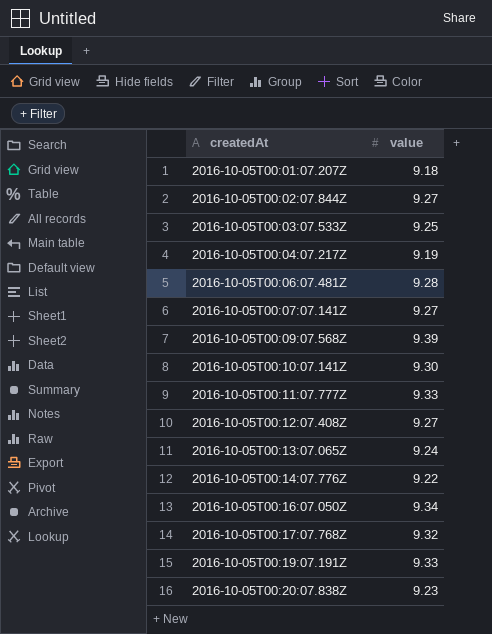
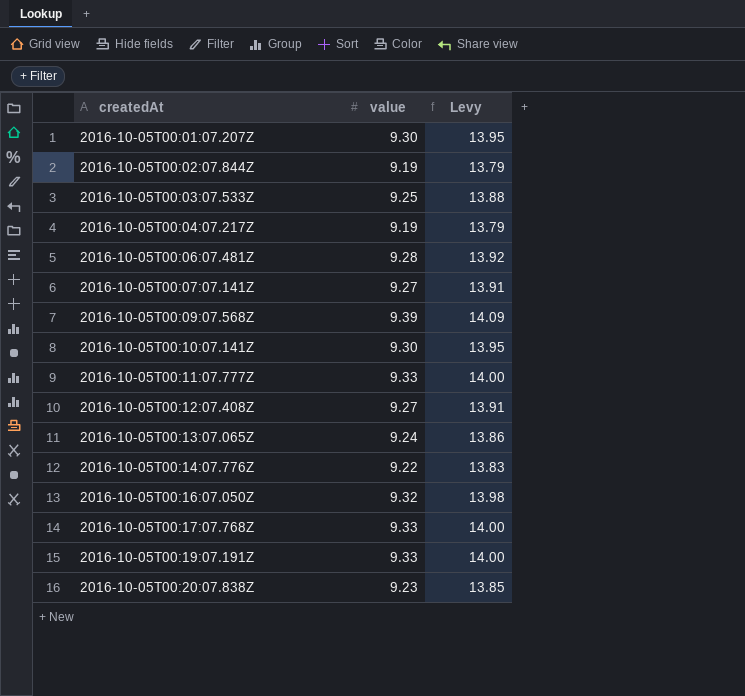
column Levy | formula: none -> [value] * 1.5
2016-10-05T00:01:07.207Z | value: 9.18 -> 9.30
2016-10-05T00:02:07.844Z | value: 9.27 -> 9.19
2016-10-05T00:16:07.050Z | value: 9.34 -> 9.32
2016-10-05T00:17:07.768Z | value: 9.32 -> 9.33

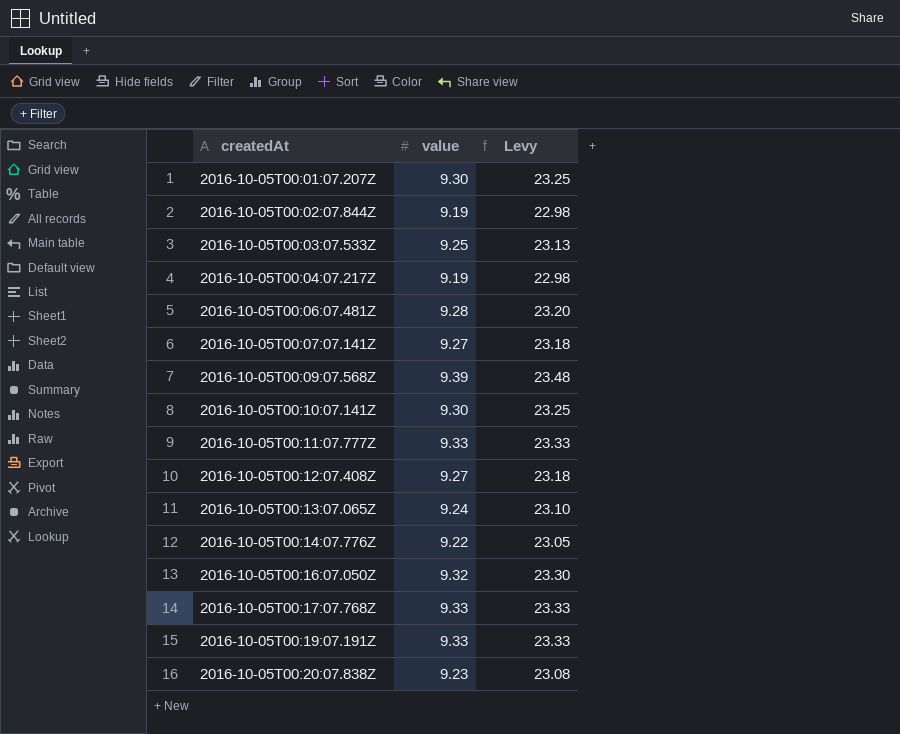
column Levy | formula: [value] * 1.5 -> [value] * 2.5

